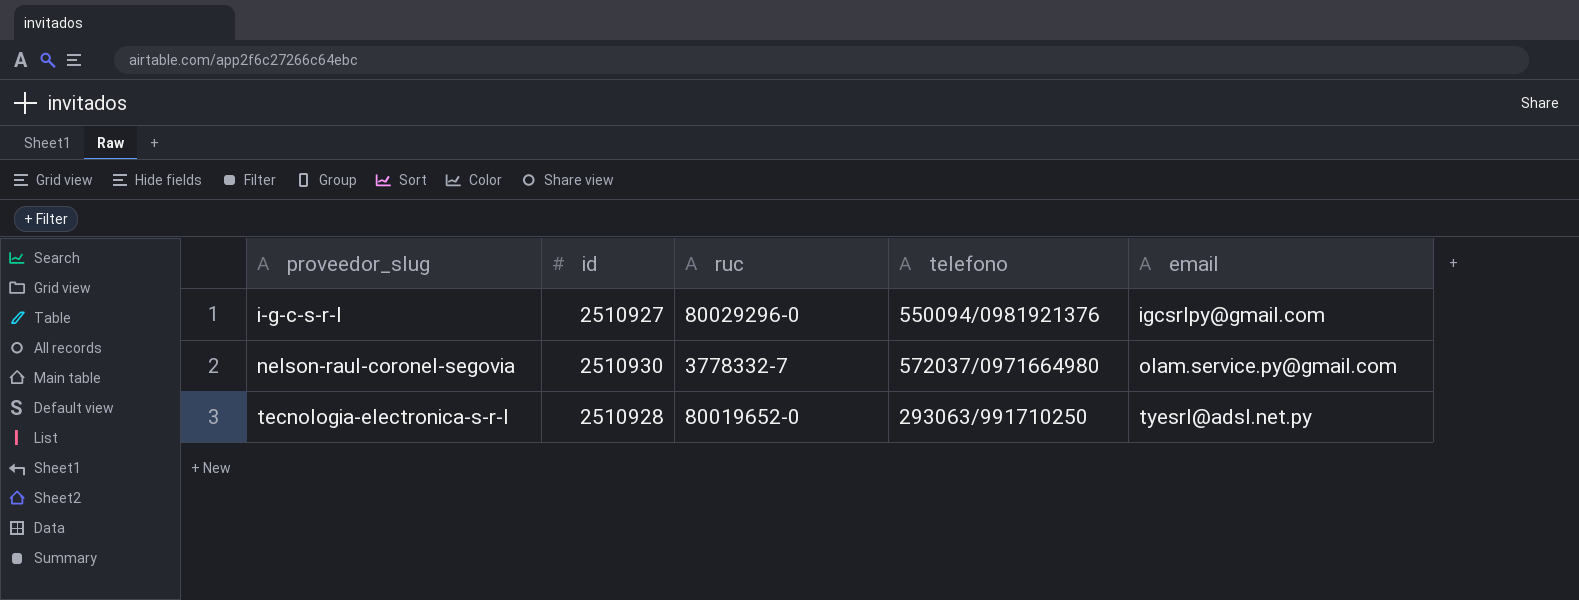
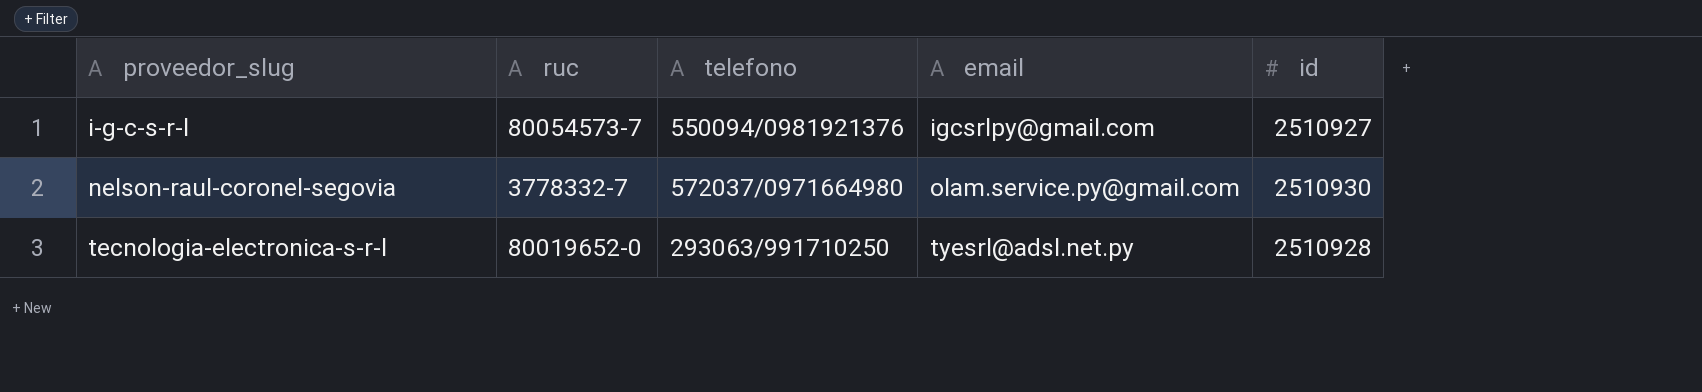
column id | position: 2 -> 5
i-g-c-s-r-l | ruc: 80029296-0 -> 80054573-7

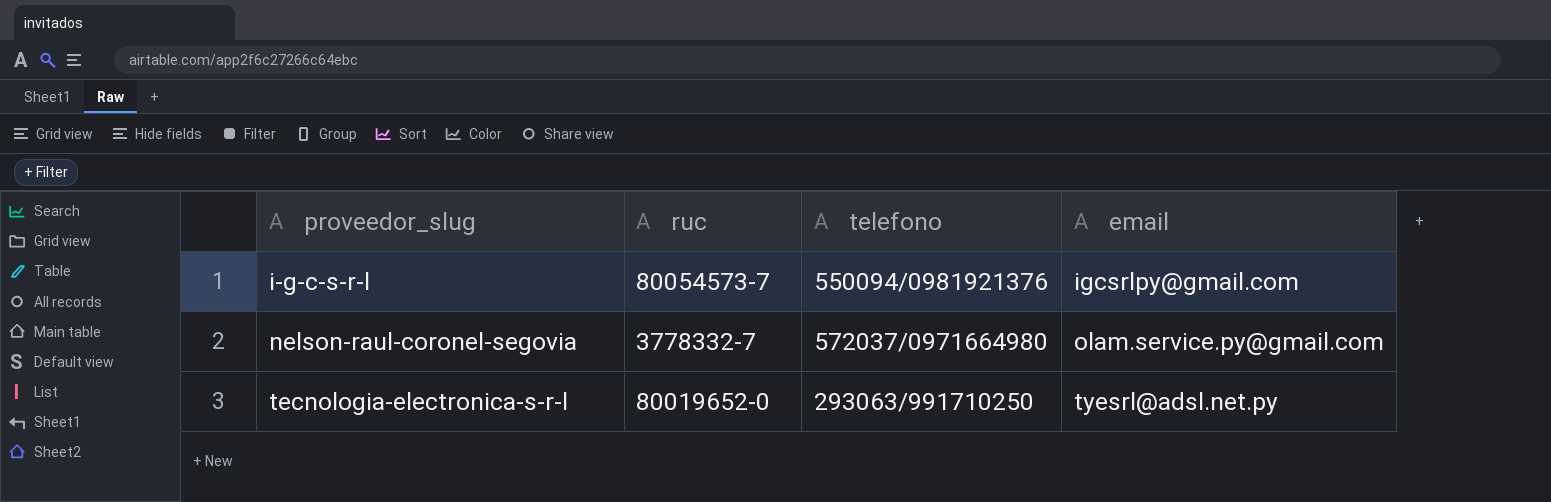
column id | position: 5 -> none

